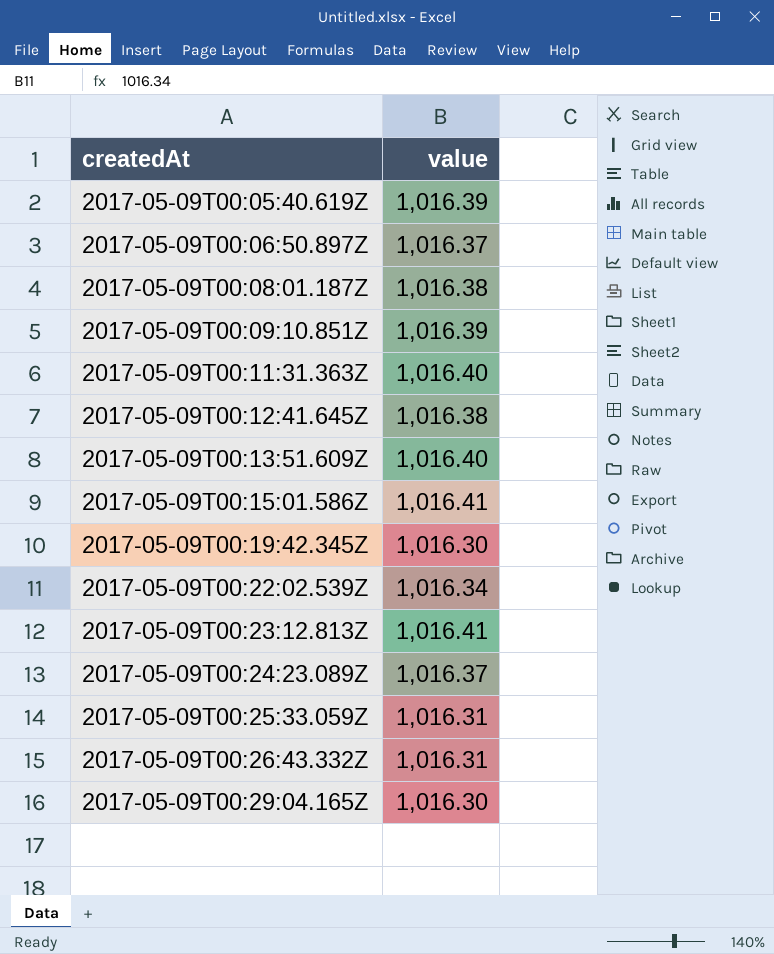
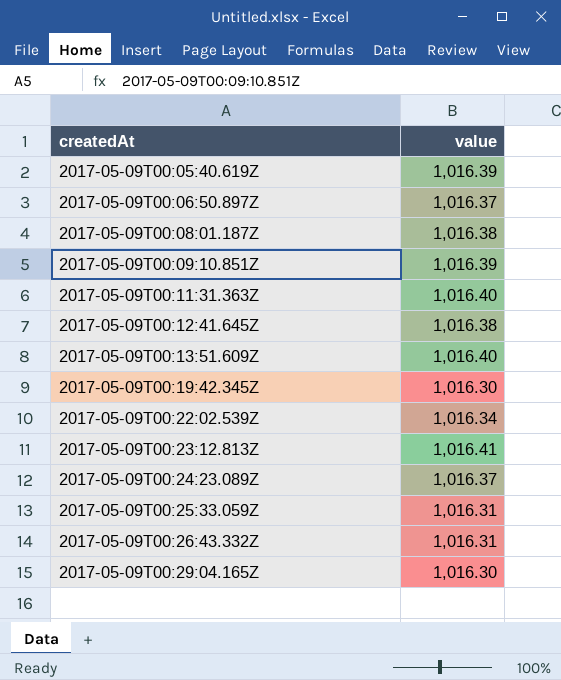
row 2017-05-09T00:15:01.586Z: 1,016.41 -> none

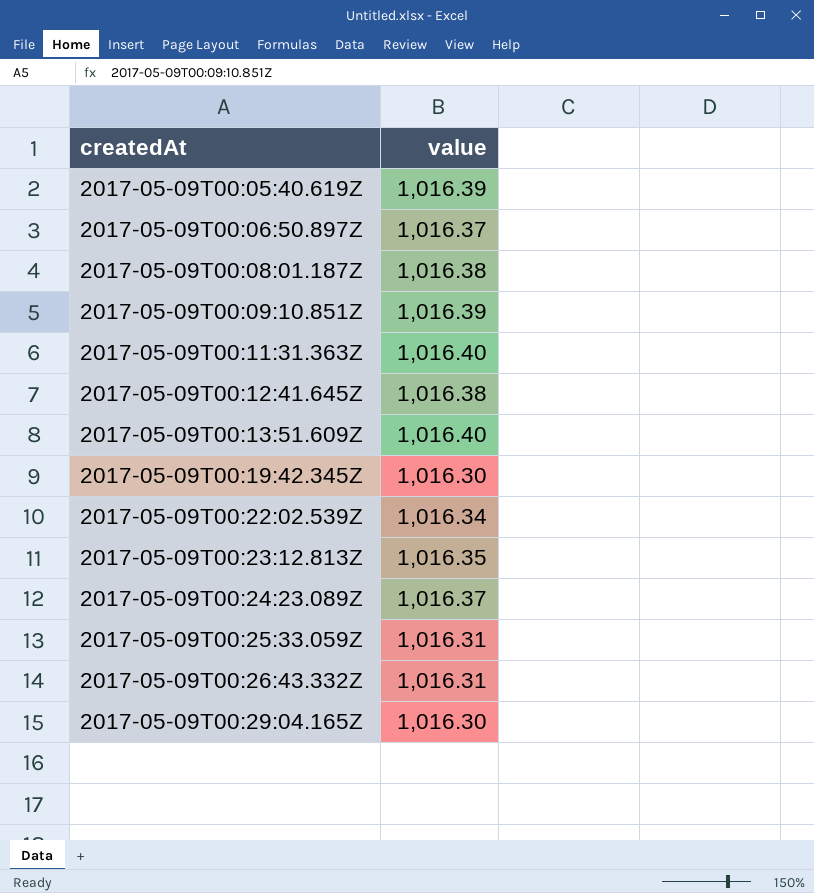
2017-05-09T00:23:12.813Z | value: 1,016.41 -> 1,016.35

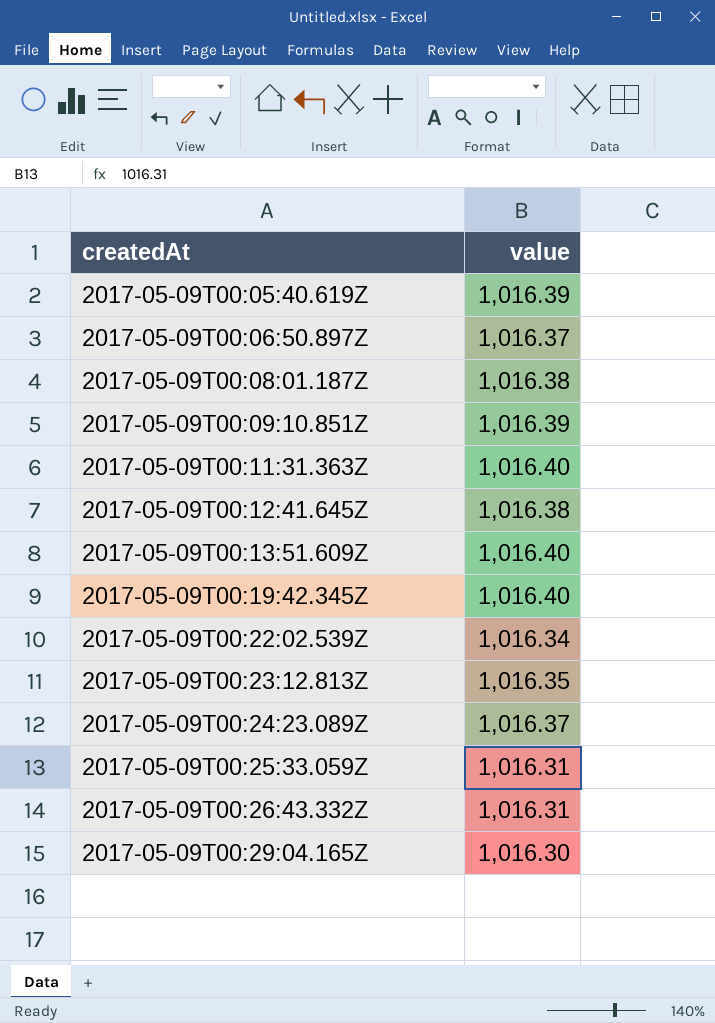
2017-05-09T00:19:42.345Z | value: 1,016.30 -> 1,016.40

